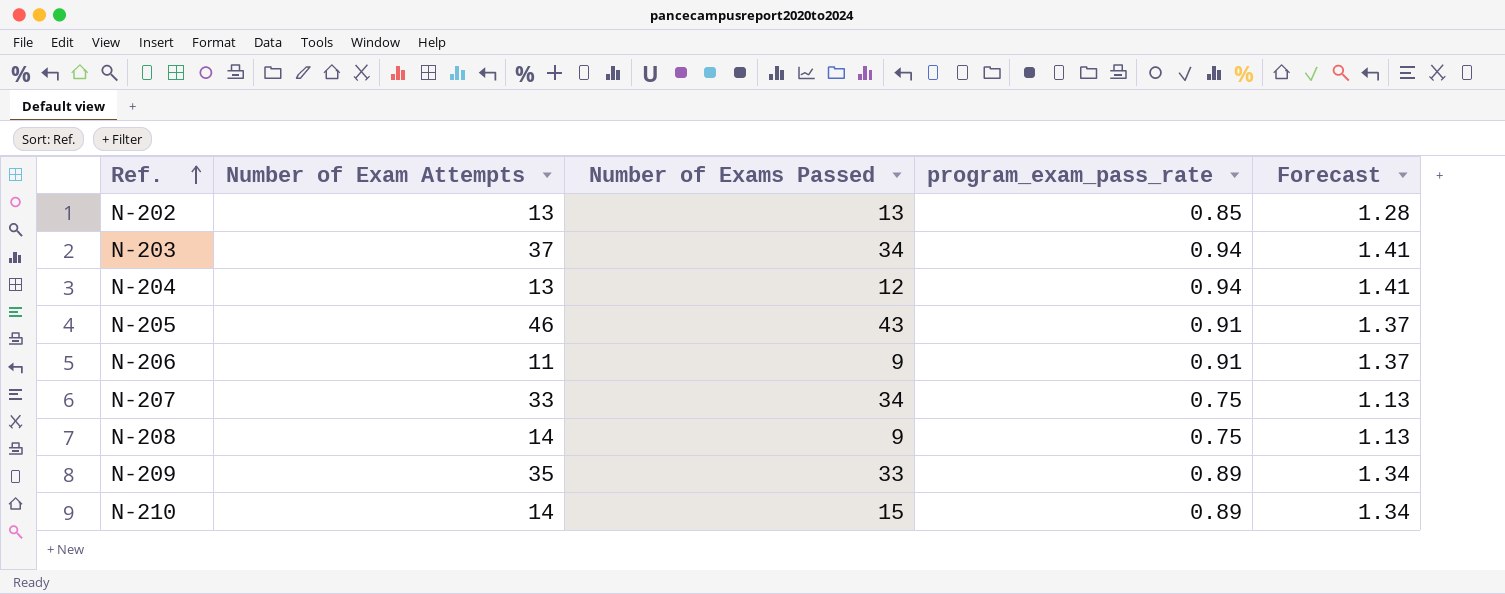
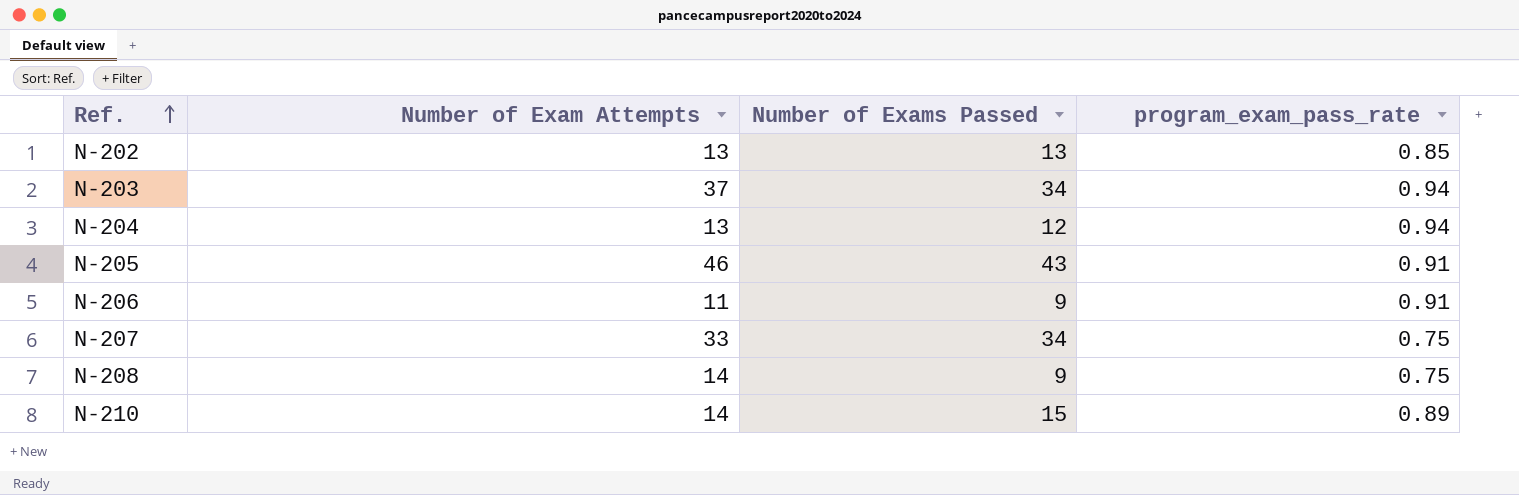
column Forecast | formula: [program_exam_pass_rate] * 1.5 -> none
row N-209: 35 | 33 | 0.89 | 1.34 -> none

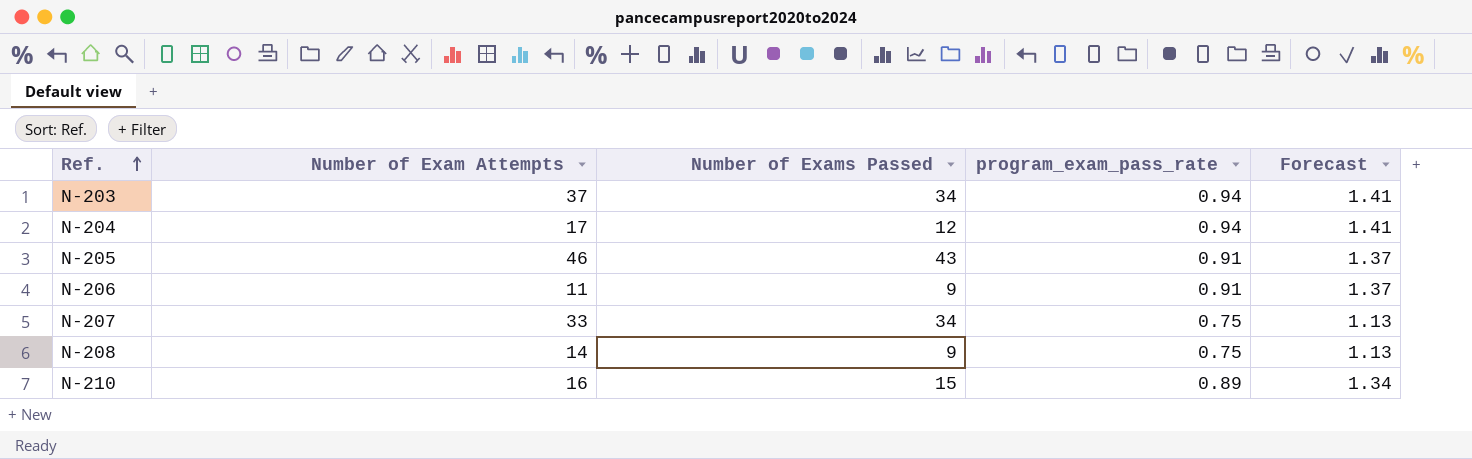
column Forecast | formula: none -> [program_exam_pass_rate] * 1.5
row N-202: 13 | 13 | 0.85 -> none
N-204 | Number of Exam Attempts: 13 -> 17
N-210 | Number of Exam Attempts: 14 -> 16

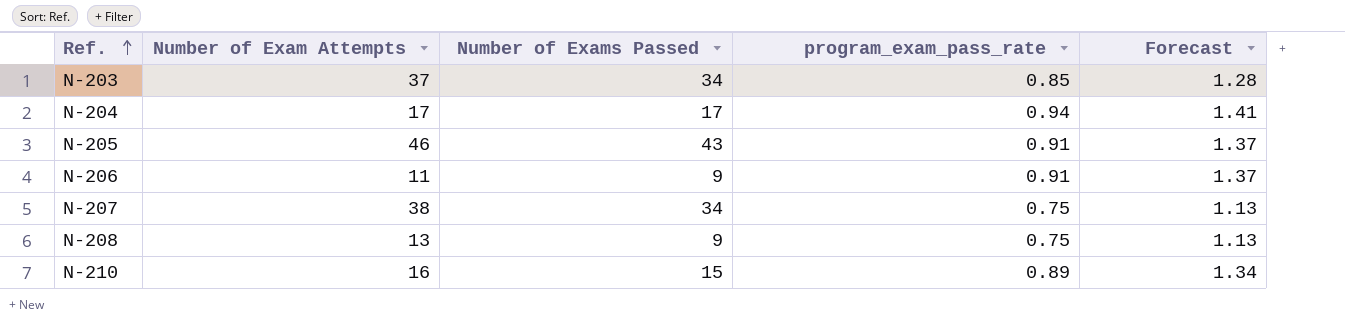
N-203 | program_exam_pass_rate: 0.94 -> 0.85
N-203 | Forecast: 1.41 -> 1.28
N-204 | Number of Exams Passed: 12 -> 17
N-207 | Number of Exam Attempts: 33 -> 38
N-208 | Number of Exam Attempts: 14 -> 13

